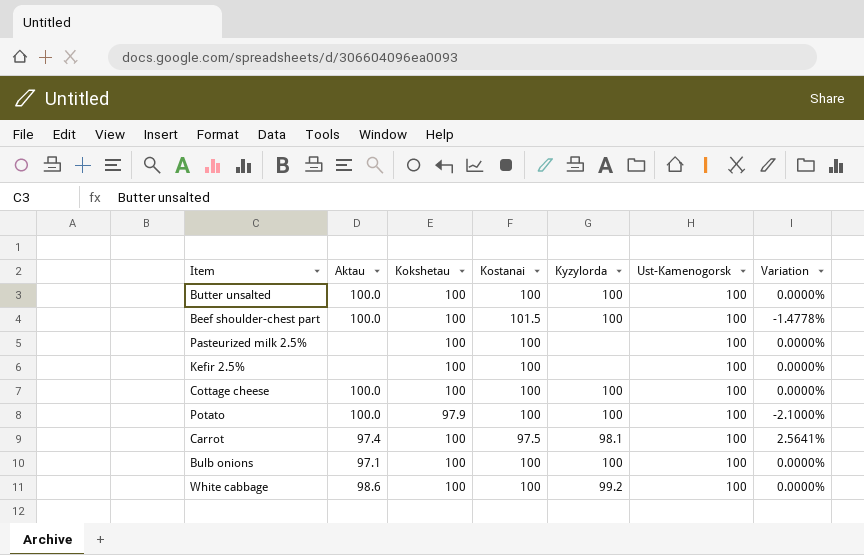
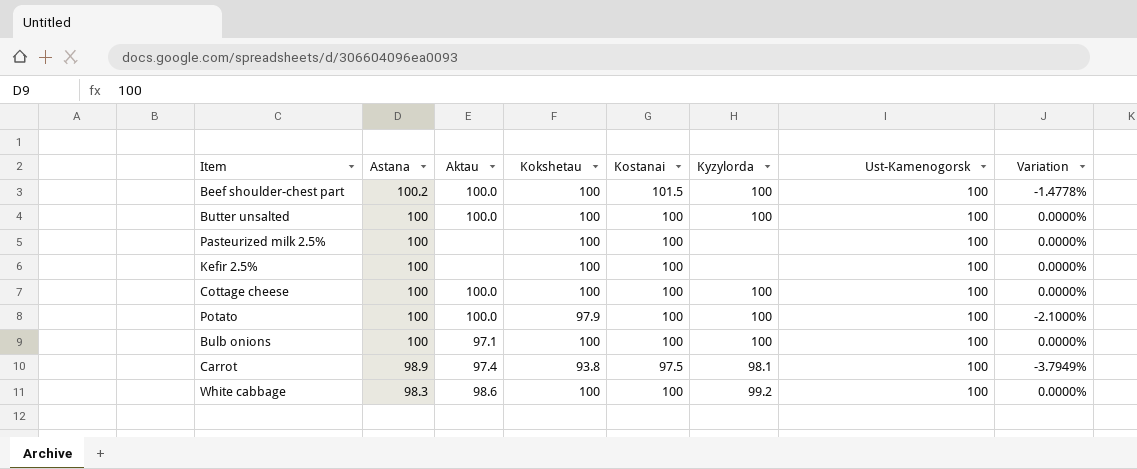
row order: none -> Astana descending
column Astana | position: none -> 2
Carrot | Kokshetau: 100 -> 93.8
Carrot | Variation: 2.5641% -> -3.7949%

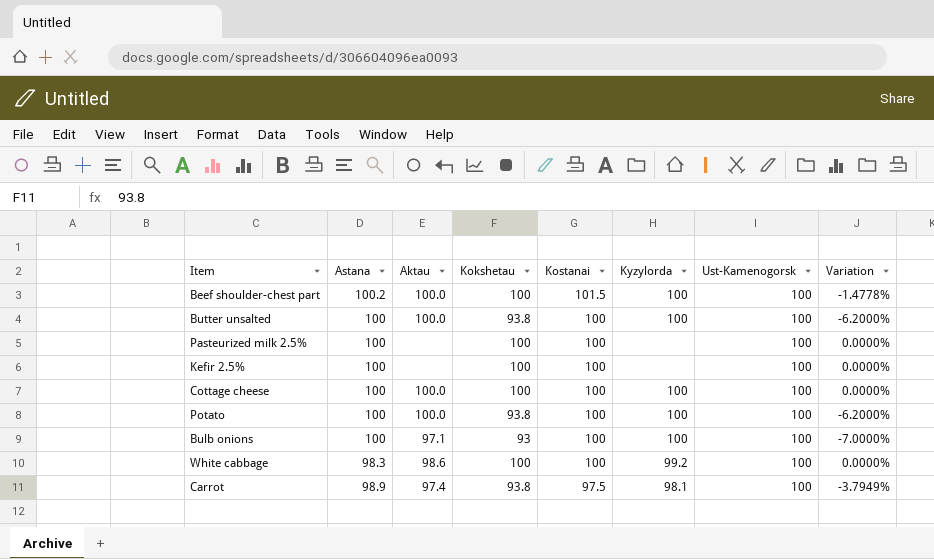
row order: Astana descending -> Kostanai descending
Butter unsalted | Kokshetau: 100 -> 93.8
Butter unsalted | Variation: 0.0000% -> -6.2000%
Potato | Kokshetau: 97.9 -> 93.8
Potato | Variation: -2.1000% -> -6.2000%
Bulb onions | Kokshetau: 100 -> 93
Bulb onions | Variation: 0.0000% -> -7.0000%

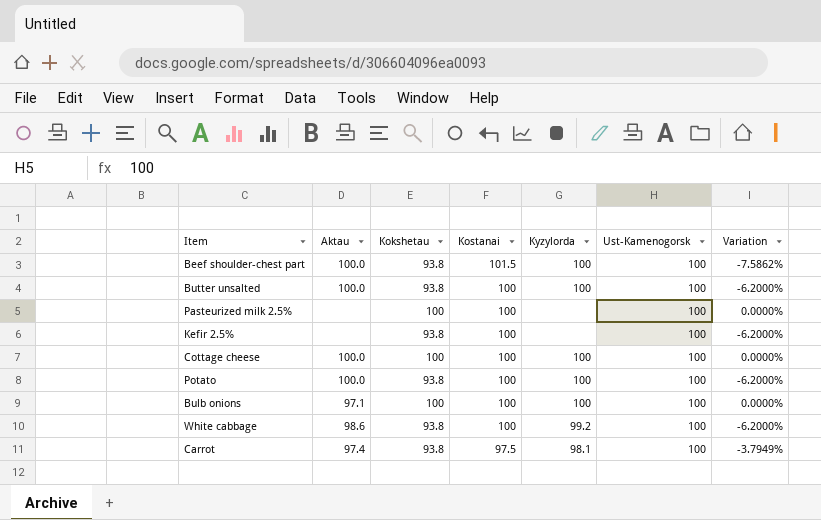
column Astana | position: 2 -> none
Beef shoulder-chest part | Kokshetau: 100 -> 93.8
Beef shoulder-chest part | Variation: -1.4778% -> -7.5862%
Kefir 2.5% | Kokshetau: 100 -> 93.8
Kefir 2.5% | Variation: 0.0000% -> -6.2000%
Bulb onions | Kokshetau: 93 -> 100
Bulb onions | Variation: -7.0000% -> 0.0000%
White cabbage | Kokshetau: 100 -> 93.8
White cabbage | Variation: 0.0000% -> -6.2000%

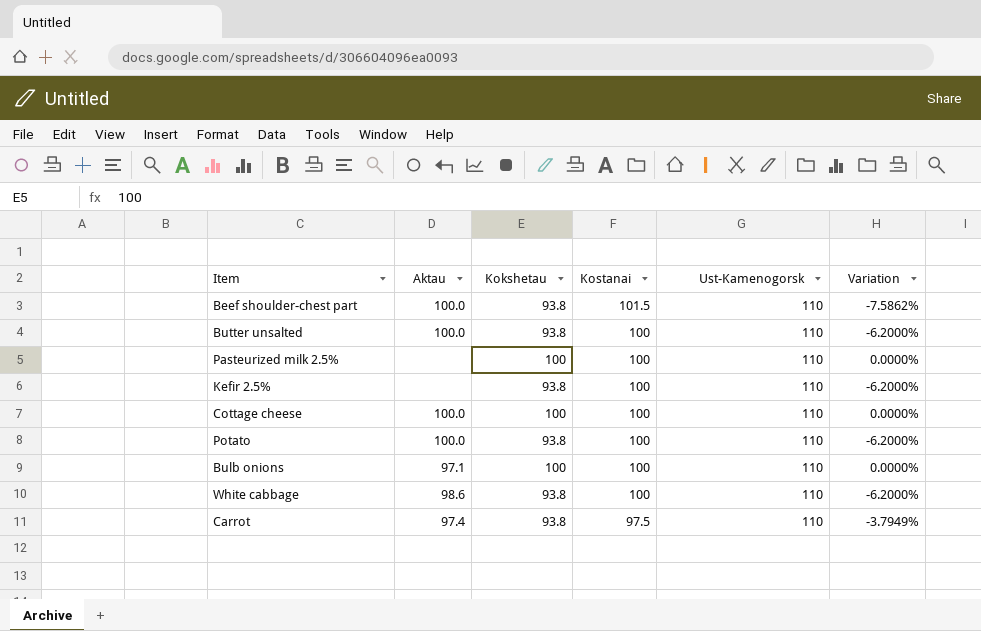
column Kyzylorda | position: 5 -> none
Beef shoulder-chest part | Ust-Kamenogorsk: 100 -> 110
Butter unsalted | Ust-Kamenogorsk: 100 -> 110
Pasteurized milk 2.5% | Ust-Kamenogorsk: 100 -> 110
Kefir 2.5% | Ust-Kamenogorsk: 100 -> 110
Cottage cheese | Ust-Kamenogorsk: 100 -> 110
Potato | Ust-Kamenogorsk: 100 -> 110
Bulb onions | Ust-Kamenogorsk: 100 -> 110
White cabbage | Ust-Kamenogorsk: 100 -> 110
Carrot | Ust-Kamenogorsk: 100 -> 110

